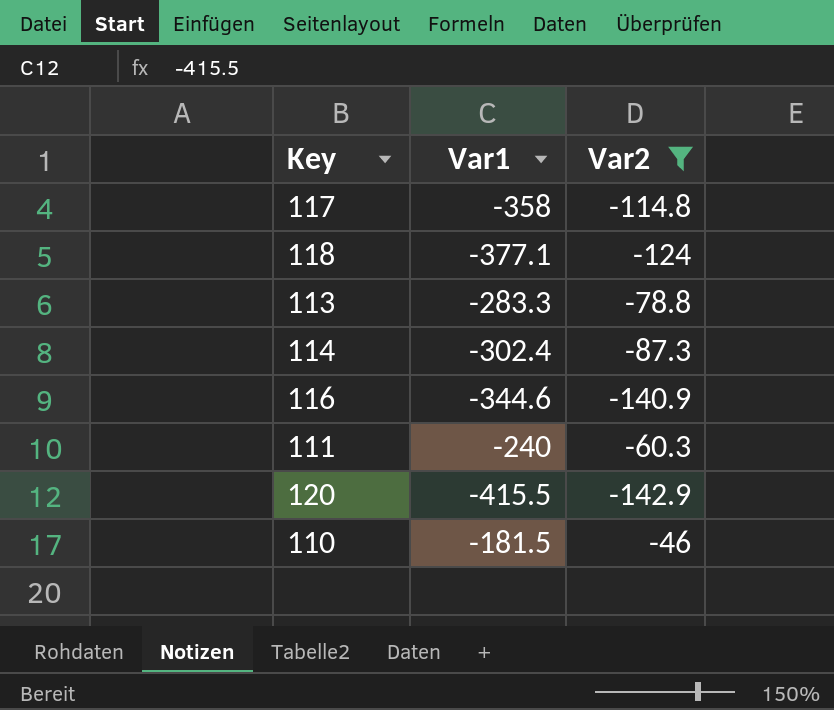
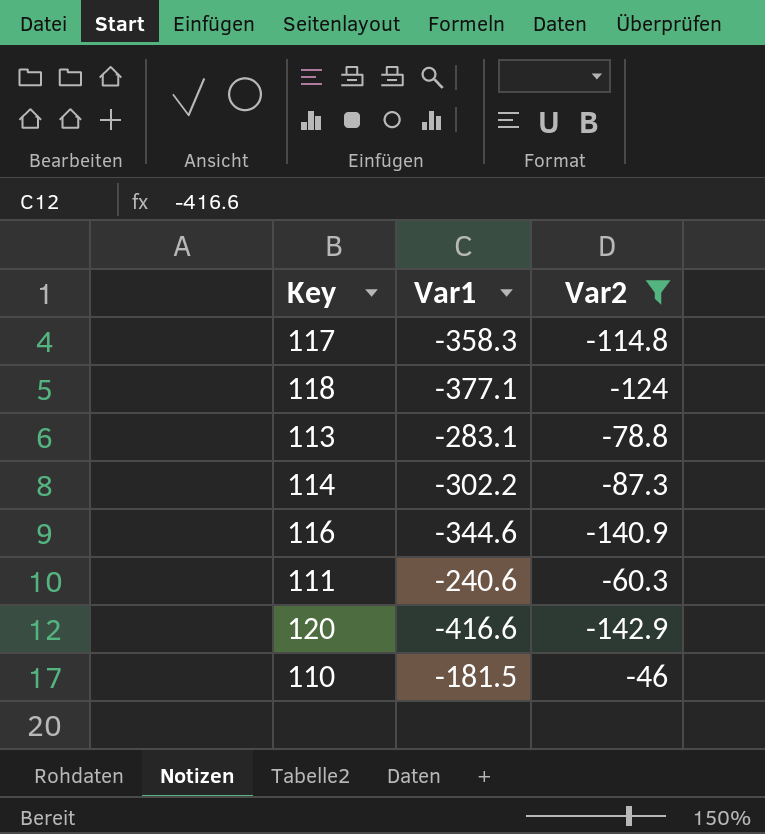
117 | Var1: -358 -> -358.3
113 | Var1: -283.3 -> -283.1
114 | Var1: -302.4 -> -302.2
111 | Var1: -240 -> -240.6
120 | Var1: -415.5 -> -416.6

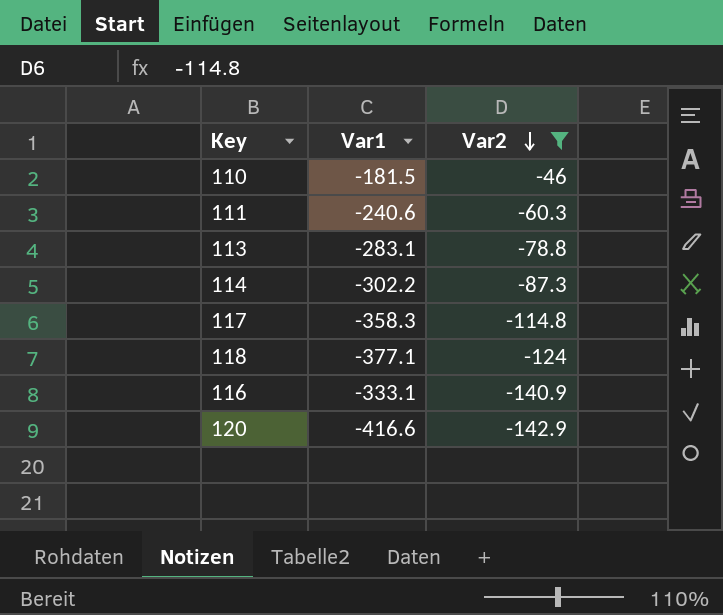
row order: none -> Var2 descending
116 | Var1: -344.6 -> -333.1

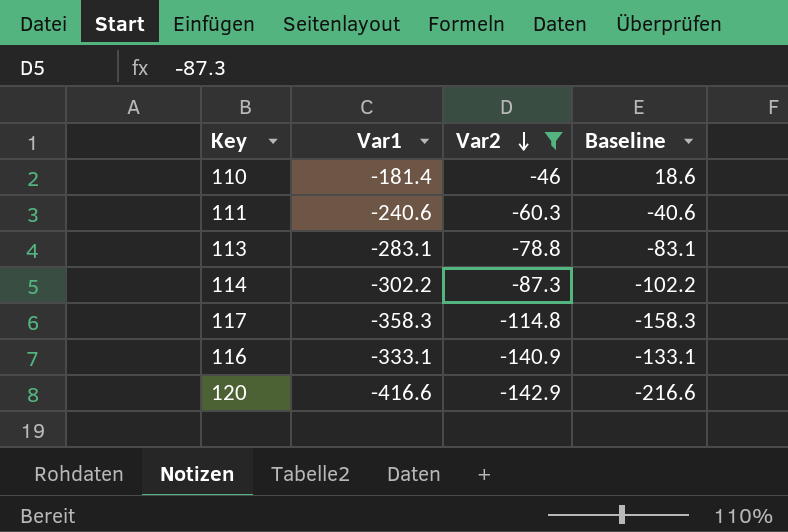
column Baseline | formula: none -> [Var1] + 200
row 118: -377.1 | -124 -> none
110 | Var1: -181.5 -> -181.4

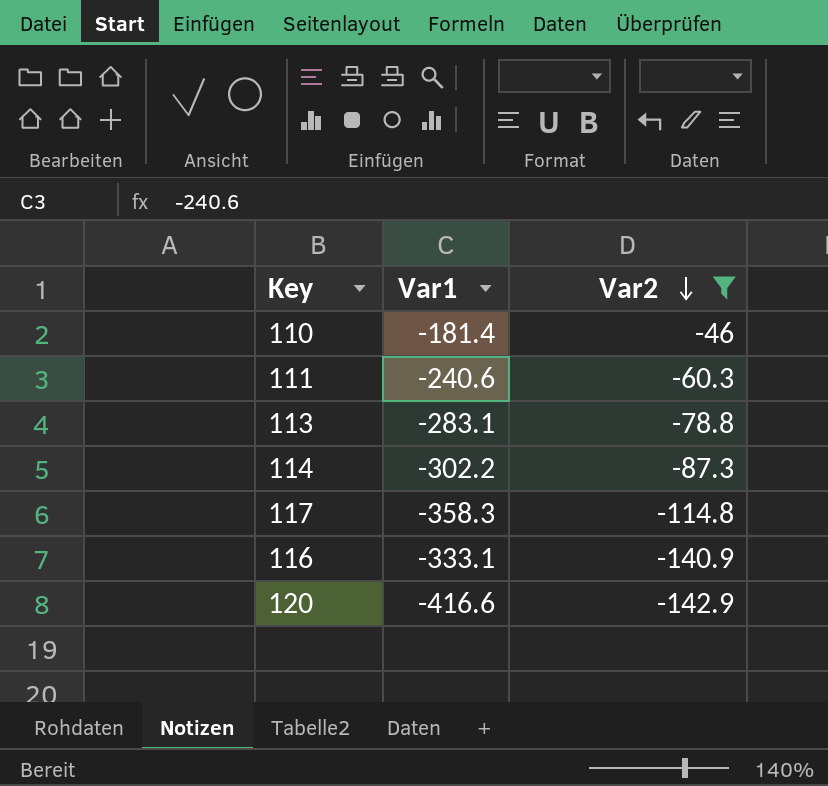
column Baseline | formula: [Var1] + 200 -> none

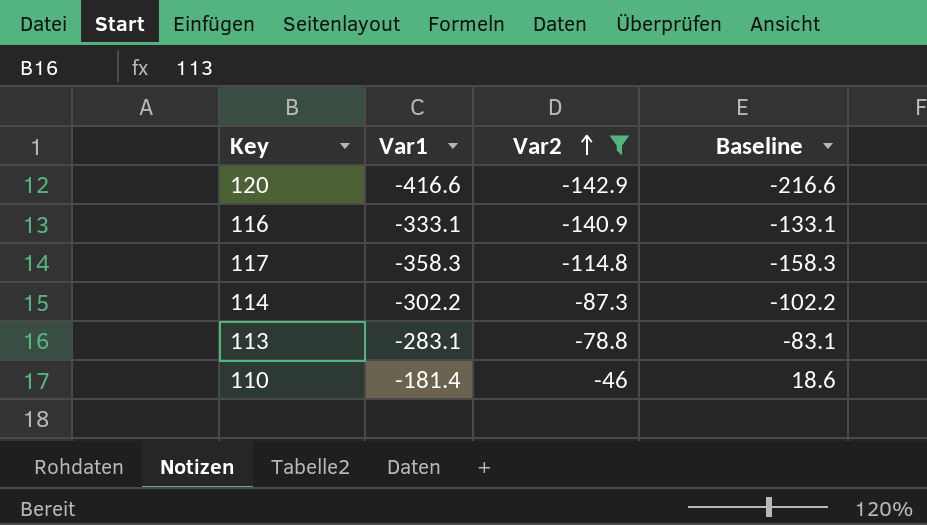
row order: Var2 descending -> Var2 ascending
column Baseline | formula: none -> [Var1] + 200
row 111: -240.6 | -60.3 -> none

